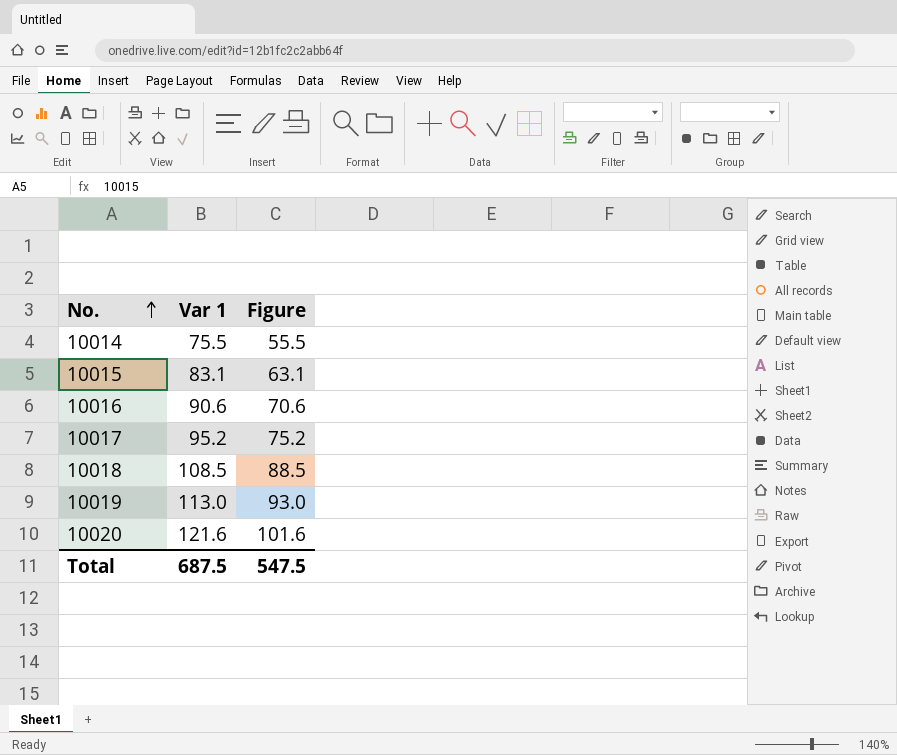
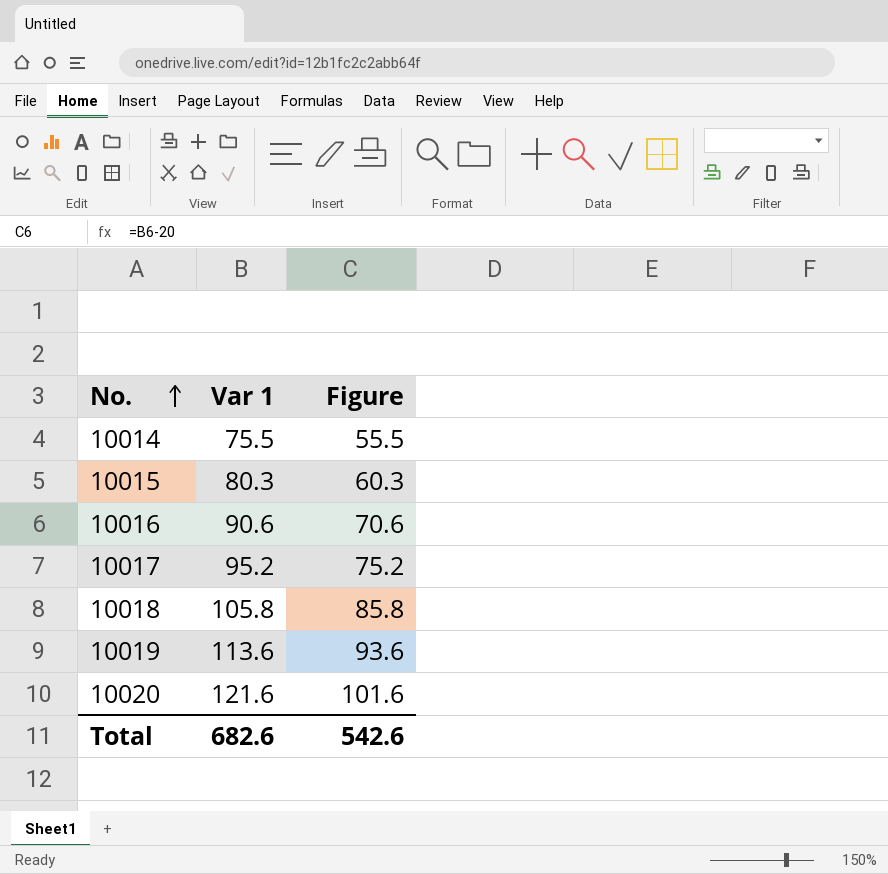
10015 | Var 1: 83.1 -> 80.3
10015 | Figure: 63.1 -> 60.3
10018 | Var 1: 108.5 -> 105.8
10018 | Figure: 88.5 -> 85.8
10019 | Var 1: 113.0 -> 113.6
10019 | Figure: 93.0 -> 93.6
Total | Var 1: 687.5 -> 682.6
Total | Figure: 547.5 -> 542.6

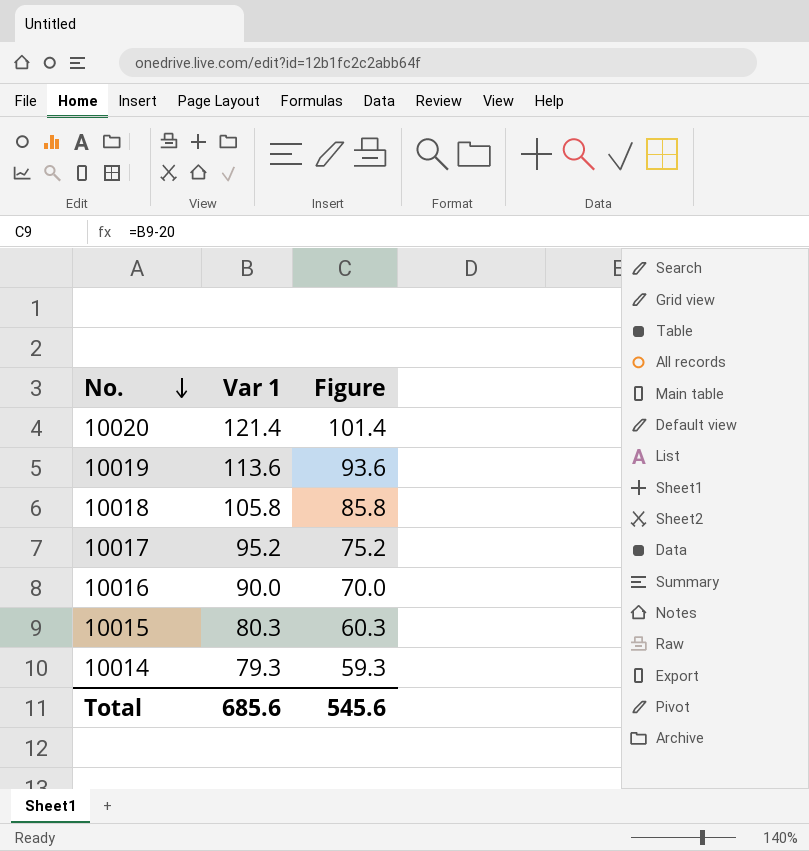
row order: No. ascending -> No. descending
10020 | Var 1: 121.6 -> 121.4
10020 | Figure: 101.6 -> 101.4
10016 | Var 1: 90.6 -> 90.0
10016 | Figure: 70.6 -> 70.0
10014 | Var 1: 75.5 -> 79.3
10014 | Figure: 55.5 -> 59.3
Total | Var 1: 682.6 -> 685.6
Total | Figure: 542.6 -> 545.6

